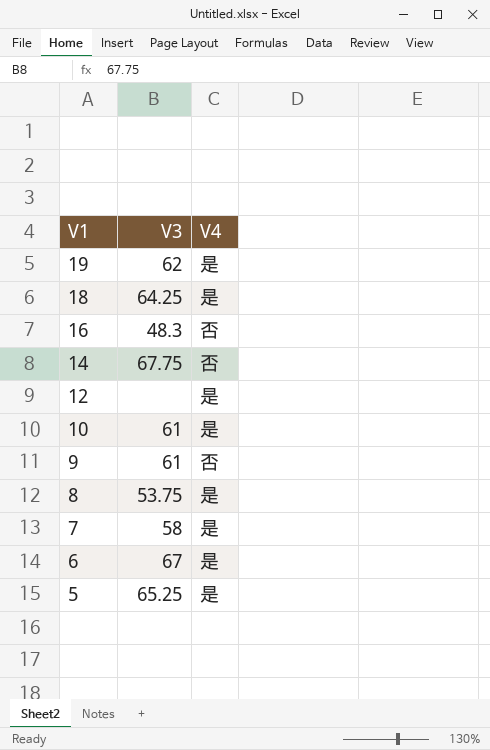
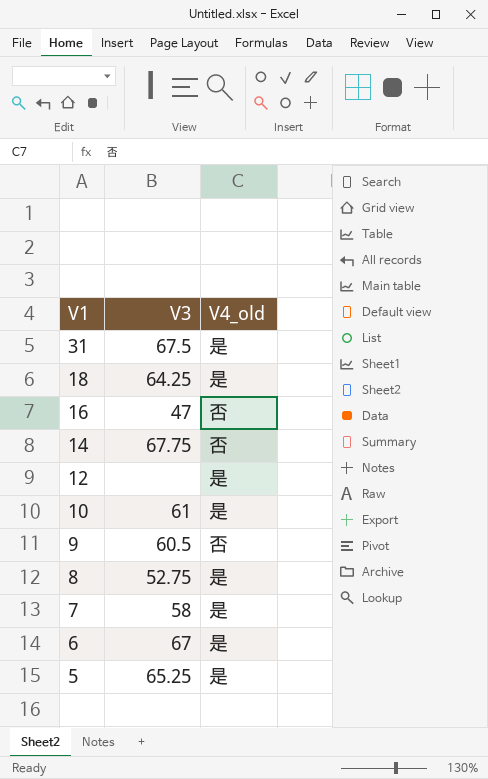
column name: V4 -> V4_old
row 19: 62 | 是 -> none
row 31: none -> 67.5 | 是
16 | V3: 48.3 -> 47
9 | V3: 61 -> 60.5
8 | V3: 53.75 -> 52.75

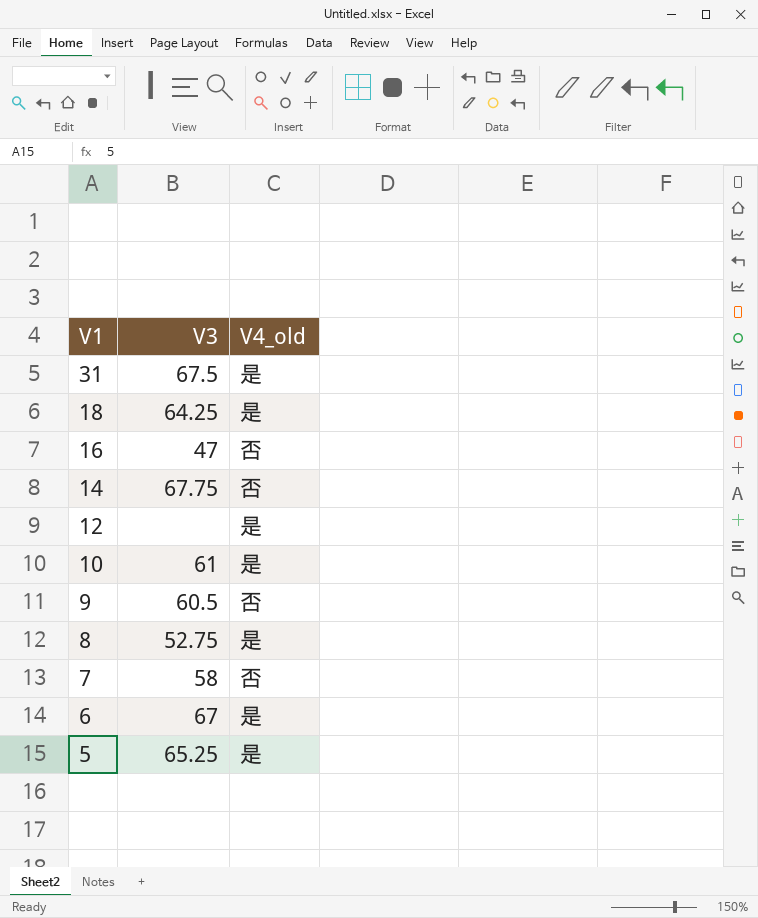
7 | V4_old: 是 -> 否

